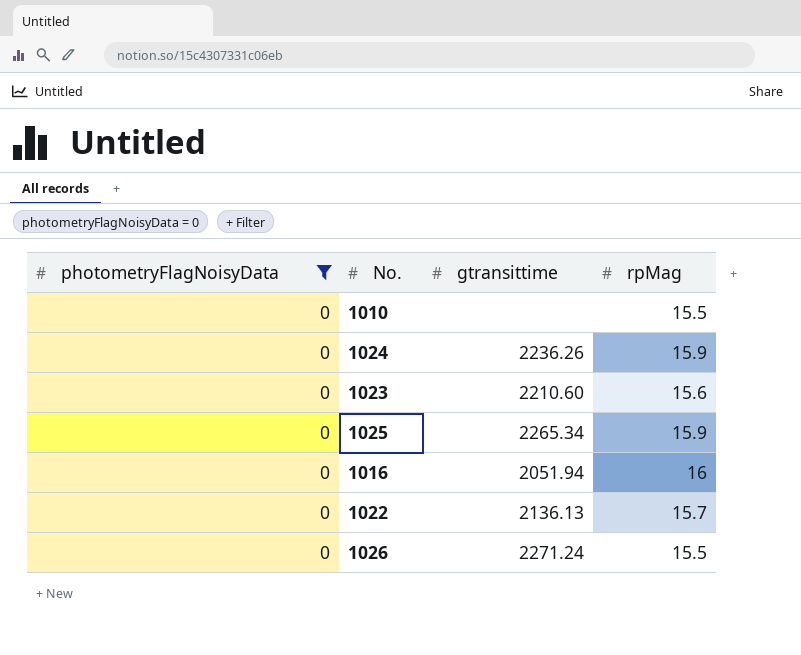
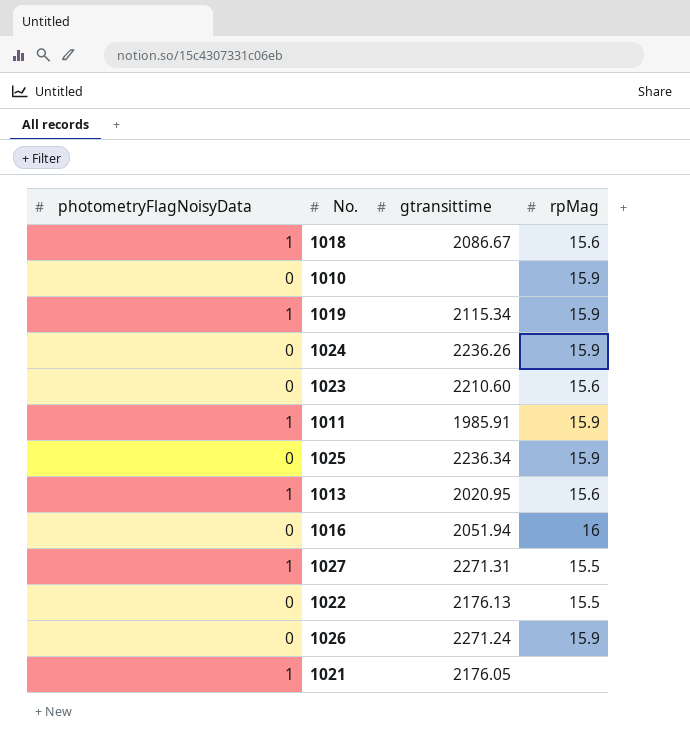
filter: photometryFlagNoisyData = 0 -> none
1010 | rpMag: 15.5 -> 15.9
1025 | gtransittime: 2265.34 -> 2236.34
1022 | gtransittime: 2136.13 -> 2176.13
1022 | rpMag: 15.7 -> 15.5
1026 | rpMag: 15.5 -> 15.9

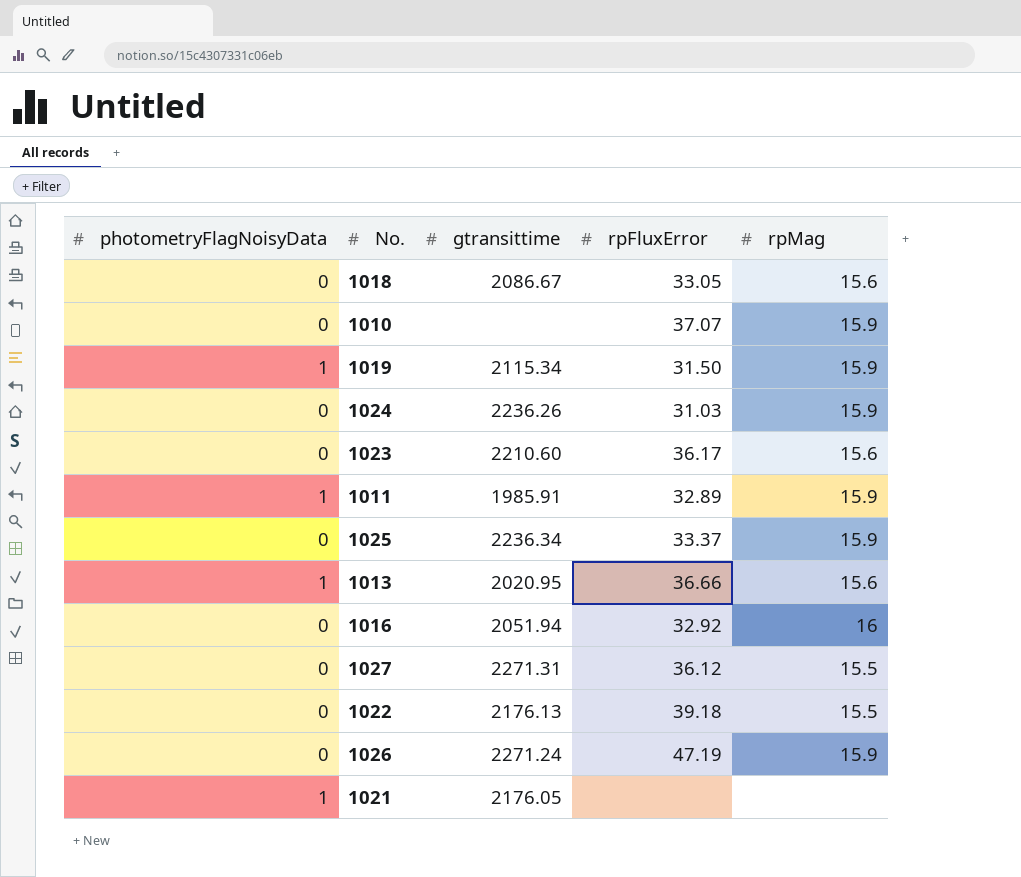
column rpFluxError | position: none -> 4
1018 | photometryFlagNoisyData: 1 -> 0
1027 | photometryFlagNoisyData: 1 -> 0

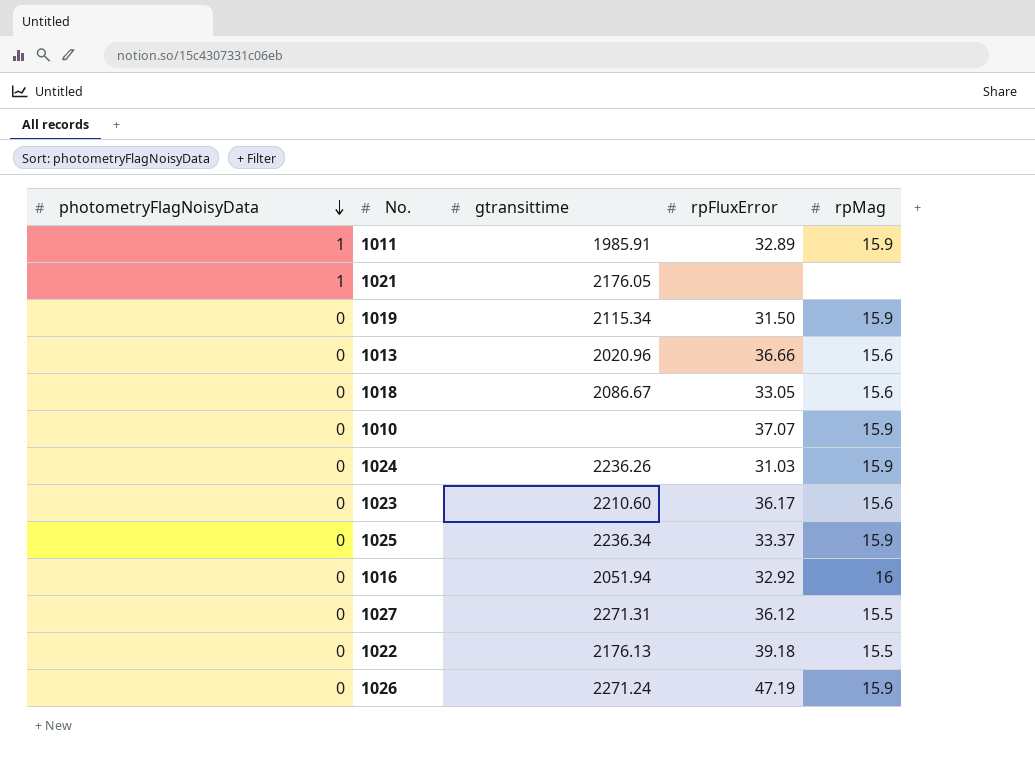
row order: none -> photometryFlagNoisyData descending
1019 | photometryFlagNoisyData: 1 -> 0
1013 | photometryFlagNoisyData: 1 -> 0
1013 | gtransittime: 2020.95 -> 2020.96

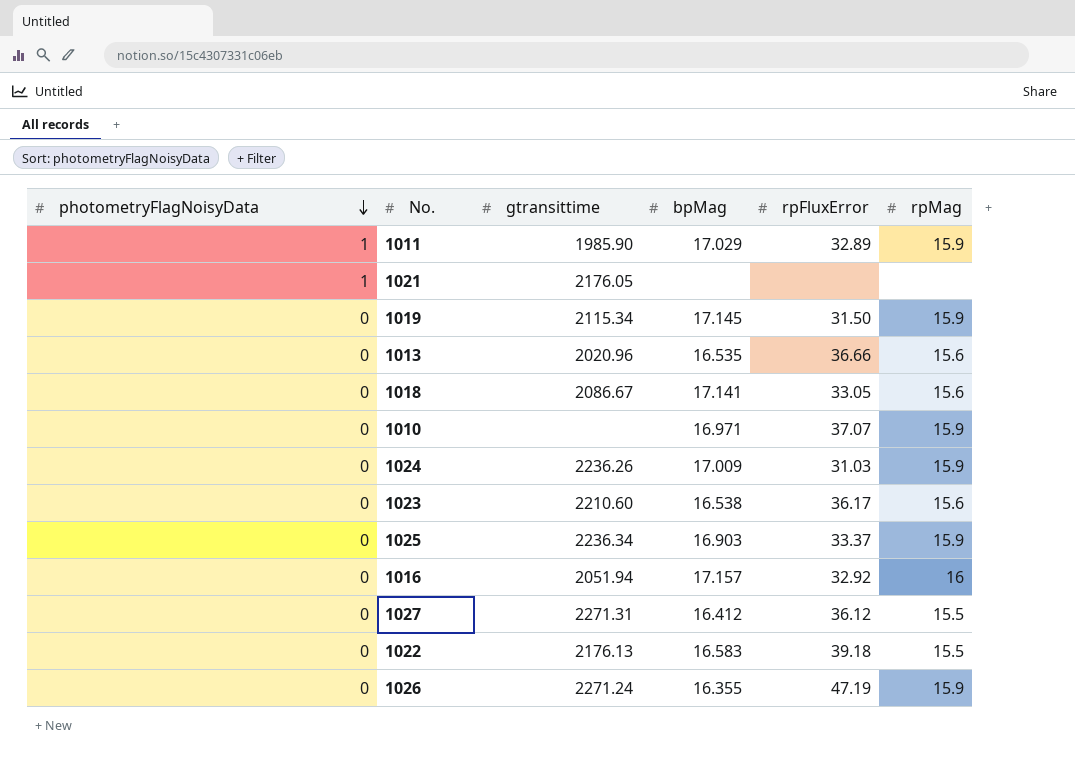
column bpMag | position: none -> 4
1011 | gtransittime: 1985.91 -> 1985.90

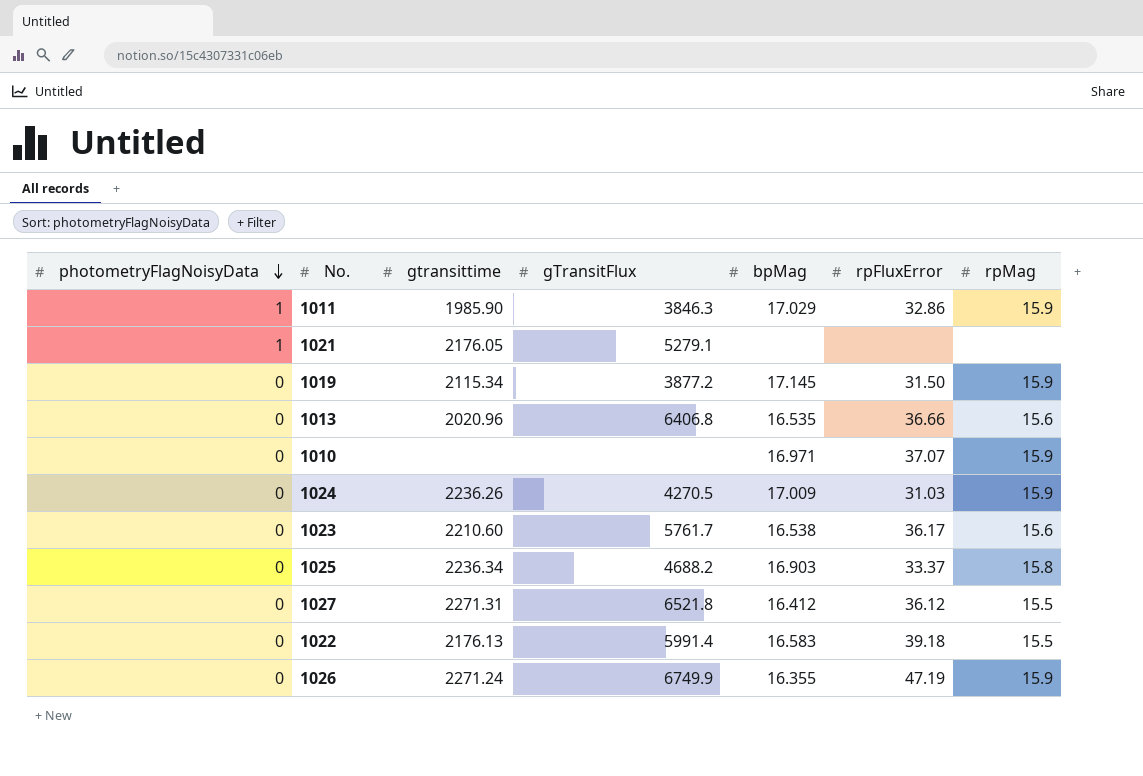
column gTransitFlux | position: none -> 4
row 1018: 0 | 2086.67 | 17.141 | 33.05 | 15.6 -> none
row 1016: 0 | 2051.94 | 17.157 | 32.92 | 16 -> none
1011 | rpFluxError: 32.89 -> 32.86
1025 | rpMag: 15.9 -> 15.8

